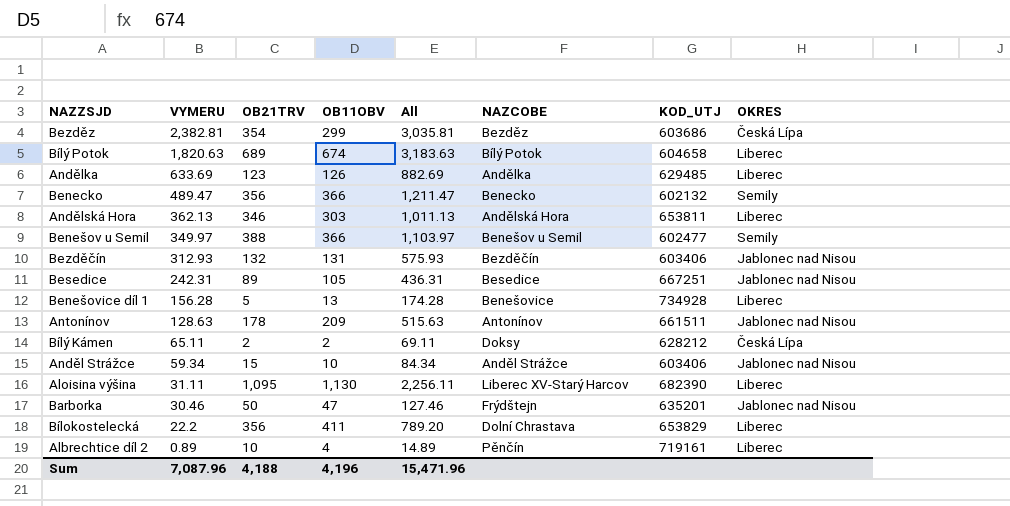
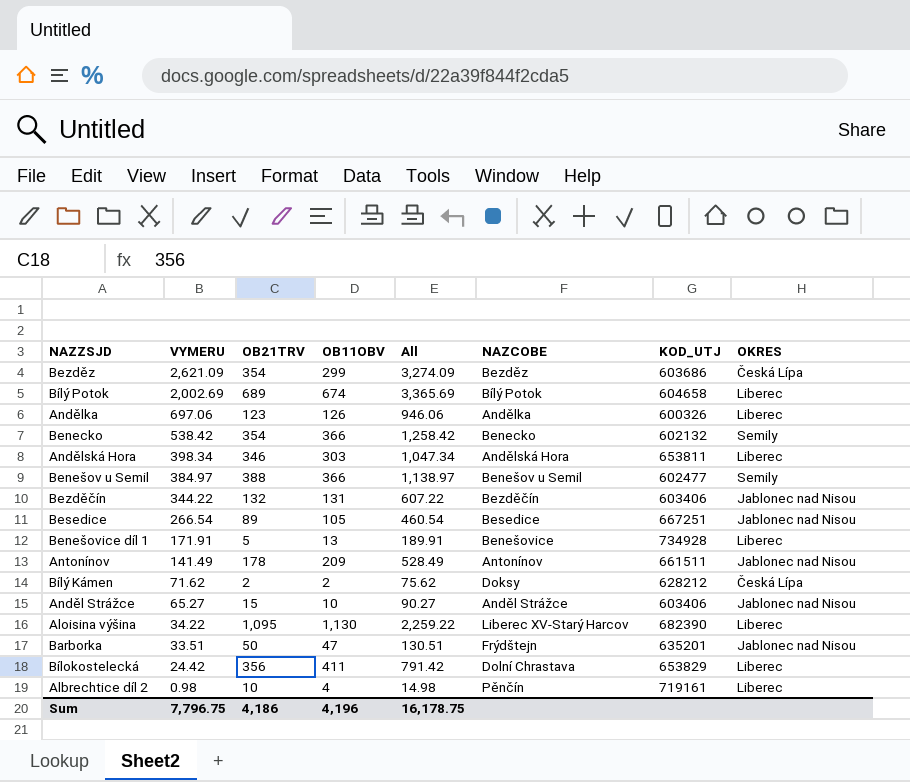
Bezděz | VYMERU: 2,382.81 -> 2,621.09
Bezděz | All: 3,035.81 -> 3,274.09
Bílý Potok | VYMERU: 1,820.63 -> 2,002.69
Bílý Potok | All: 3,183.63 -> 3,365.69
Andělka | VYMERU: 633.69 -> 697.06
Andělka | All: 882.69 -> 946.06
Andělka | KOD_UTJ: 629485 -> 600326
Benecko | VYMERU: 489.47 -> 538.42
Benecko | OB21TRV: 356 -> 354
Benecko | All: 1,211.47 -> 1,258.42
Andělská Hora | VYMERU: 362.13 -> 398.34
Andělská Hora | All: 1,011.13 -> 1,047.34
Benešov u Semil | VYMERU: 349.97 -> 384.97
Benešov u Semil | All: 1,103.97 -> 1,138.97
Bezděčín | VYMERU: 312.93 -> 344.22
Bezděčín | All: 575.93 -> 607.22
Besedice | VYMERU: 242.31 -> 266.54
Besedice | All: 436.31 -> 460.54
Benešovice díl 1 | VYMERU: 156.28 -> 171.91
Benešovice díl 1 | All: 174.28 -> 189.91
Antonínov | VYMERU: 128.63 -> 141.49
Antonínov | All: 515.63 -> 528.49
Bílý Kámen | VYMERU: 65.11 -> 71.62
Bílý Kámen | All: 69.11 -> 75.62
Anděl Strážce | VYMERU: 59.34 -> 65.27
Anděl Strážce | All: 84.34 -> 90.27
Aloisina výšina | VYMERU: 31.11 -> 34.22
Aloisina výšina | All: 2,256.11 -> 2,259.22
Barborka | VYMERU: 30.46 -> 33.51
Barborka | All: 127.46 -> 130.51
Bílokostelecká | VYMERU: 22.2 -> 24.42
Bílokostelecká | All: 789.20 -> 791.42
Albrechtice díl 2 | VYMERU: 0.89 -> 0.98
Albrechtice díl 2 | All: 14.89 -> 14.98
Sum | VYMERU: 7,087.96 -> 7,796.75
Sum | OB21TRV: 4,188 -> 4,186
Sum | All: 15,471.96 -> 16,178.75

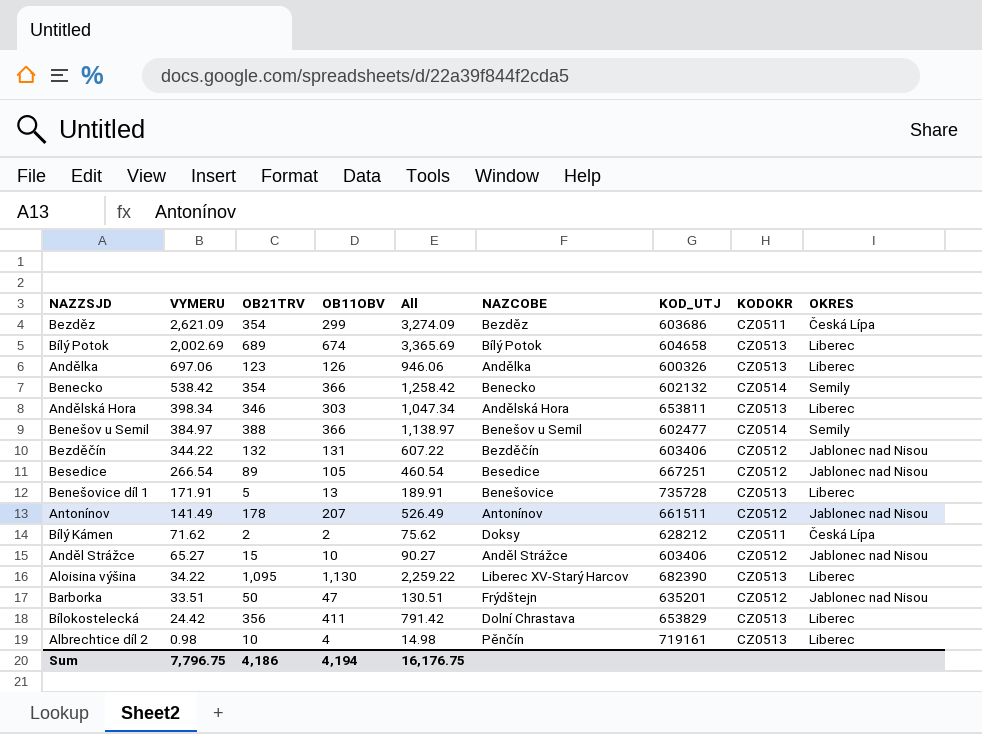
column KODOKR | position: none -> 8
Benešovice díl 1 | KOD_UTJ: 734928 -> 735728
Antonínov | OB11OBV: 209 -> 207
Antonínov | All: 528.49 -> 526.49
Sum | OB11OBV: 4,196 -> 4,194
Sum | All: 16,178.75 -> 16,176.75

